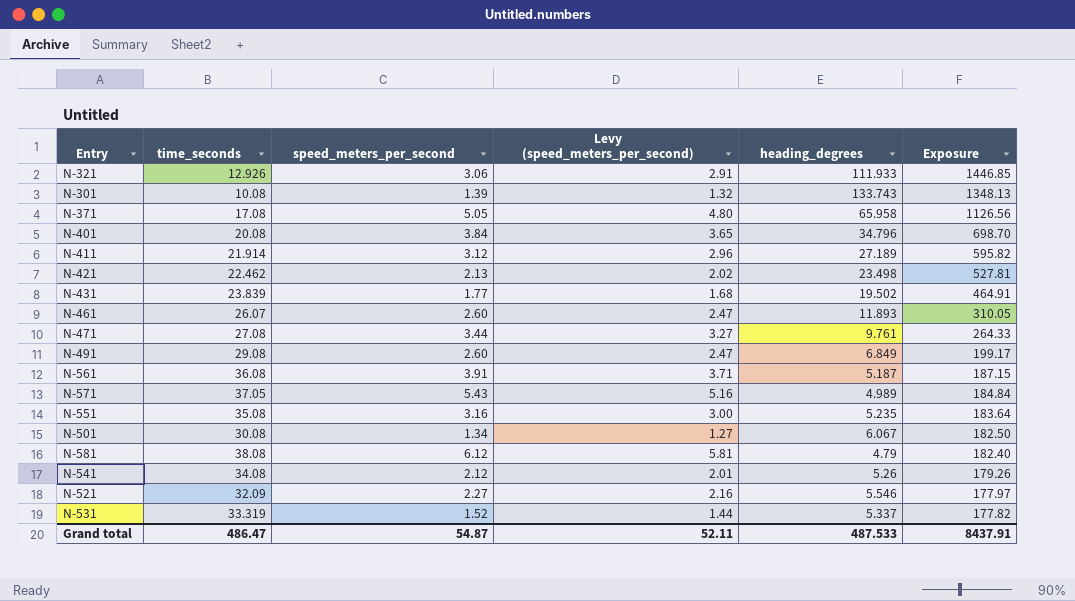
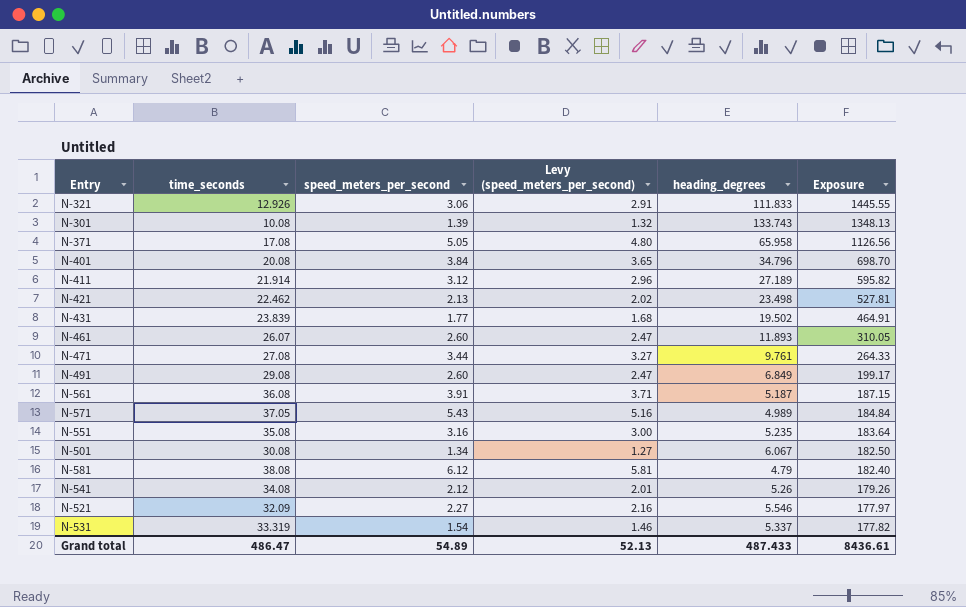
N-321 | heading_degrees: 111.933 -> 111.833
N-321 | Exposure: 1446.85 -> 1445.55
N-531 | speed_meters_per_second: 1.52 -> 1.54
N-531 | Levy (speed_meters_per_second): 1.44 -> 1.46
Grand total | speed_meters_per_second: 54.87 -> 54.89
Grand total | Levy (speed_meters_per_second): 52.11 -> 52.13
Grand total | heading_degrees: 487.533 -> 487.433
Grand total | Exposure: 8437.91 -> 8436.61

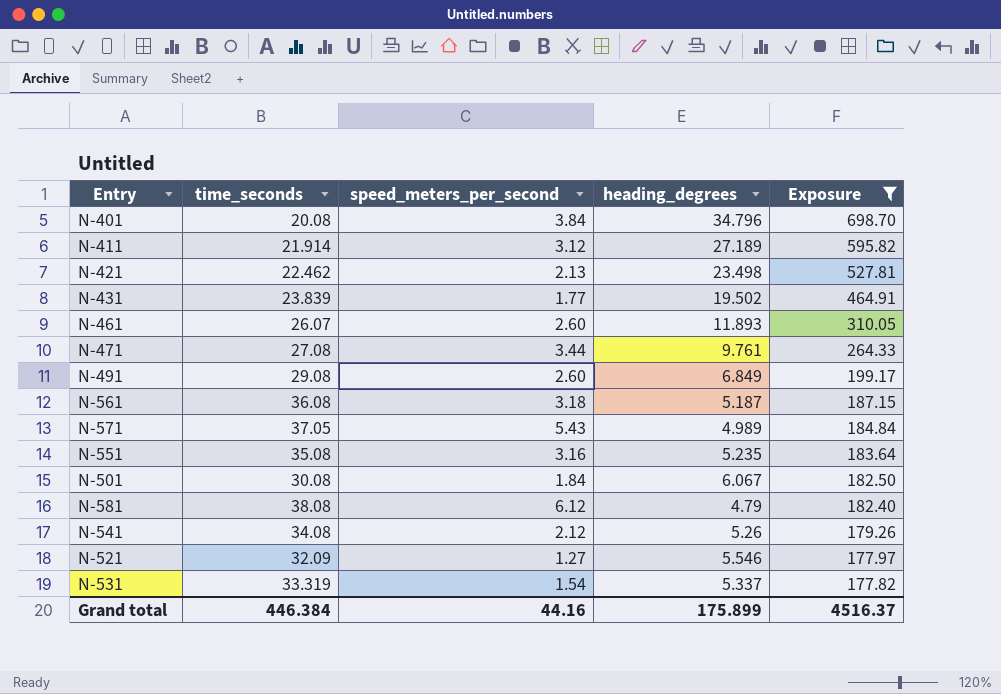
filter: none -> Exposure <= 698.70
column Levy (speed_meters_per_second) | formula: [speed_meters_per_second] * 0.95 -> none
N-561 | speed_meters_per_second: 3.91 -> 3.18
N-501 | speed_meters_per_second: 1.34 -> 1.84
N-521 | speed_meters_per_second: 2.27 -> 1.27
Grand total | time_seconds: 486.47 -> 446.384
Grand total | speed_meters_per_second: 54.89 -> 44.16
Grand total | heading_degrees: 487.433 -> 175.899
Grand total | Exposure: 8436.61 -> 4516.37

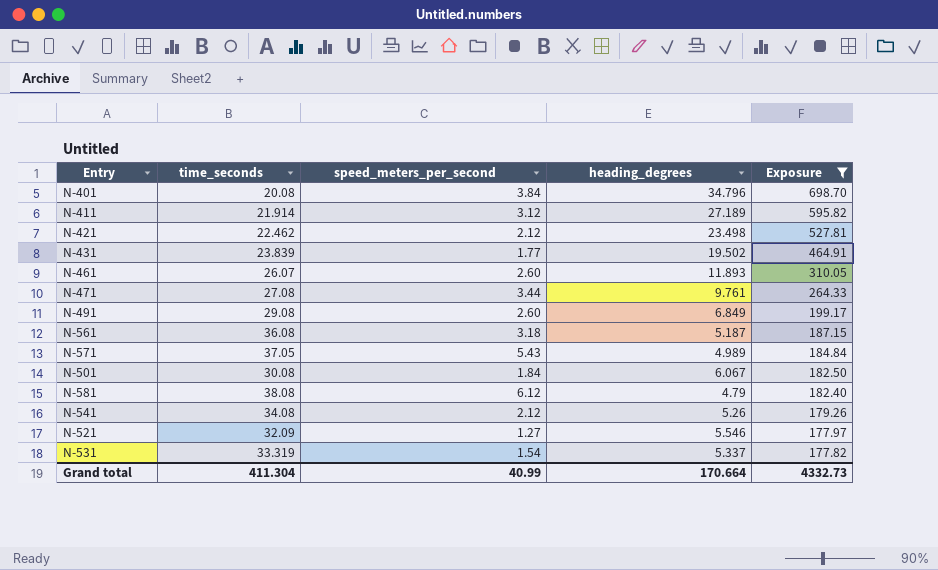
row N-551: 35.08 | 3.16 | 5.235 | 183.64 -> none
N-421 | speed_meters_per_second: 2.13 -> 2.12
Grand total | time_seconds: 446.384 -> 411.304
Grand total | speed_meters_per_second: 44.16 -> 40.99
Grand total | heading_degrees: 175.899 -> 170.664
Grand total | Exposure: 4516.37 -> 4332.73

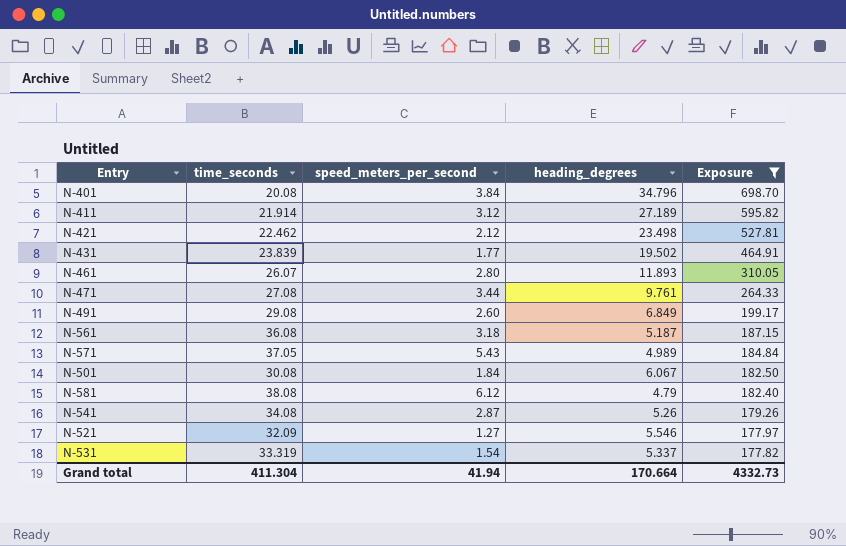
N-461 | speed_meters_per_second: 2.60 -> 2.80
N-541 | speed_meters_per_second: 2.12 -> 2.87
Grand total | speed_meters_per_second: 40.99 -> 41.94

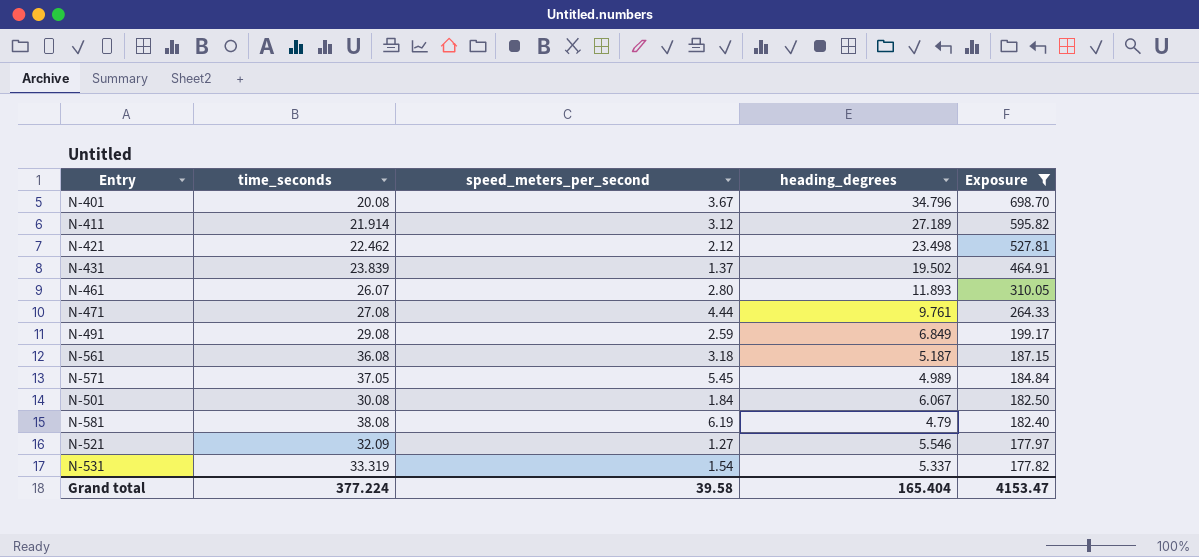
row N-541: 34.08 | 2.87 | 5.26 | 179.26 -> none
N-401 | speed_meters_per_second: 3.84 -> 3.67
N-431 | speed_meters_per_second: 1.77 -> 1.37
N-471 | speed_meters_per_second: 3.44 -> 4.44
N-491 | speed_meters_per_second: 2.60 -> 2.59
N-571 | speed_meters_per_second: 5.43 -> 5.45
N-581 | speed_meters_per_second: 6.12 -> 6.19
Grand total | time_seconds: 411.304 -> 377.224
Grand total | speed_meters_per_second: 41.94 -> 39.58
Grand total | heading_degrees: 170.664 -> 165.404
Grand total | Exposure: 4332.73 -> 4153.47

